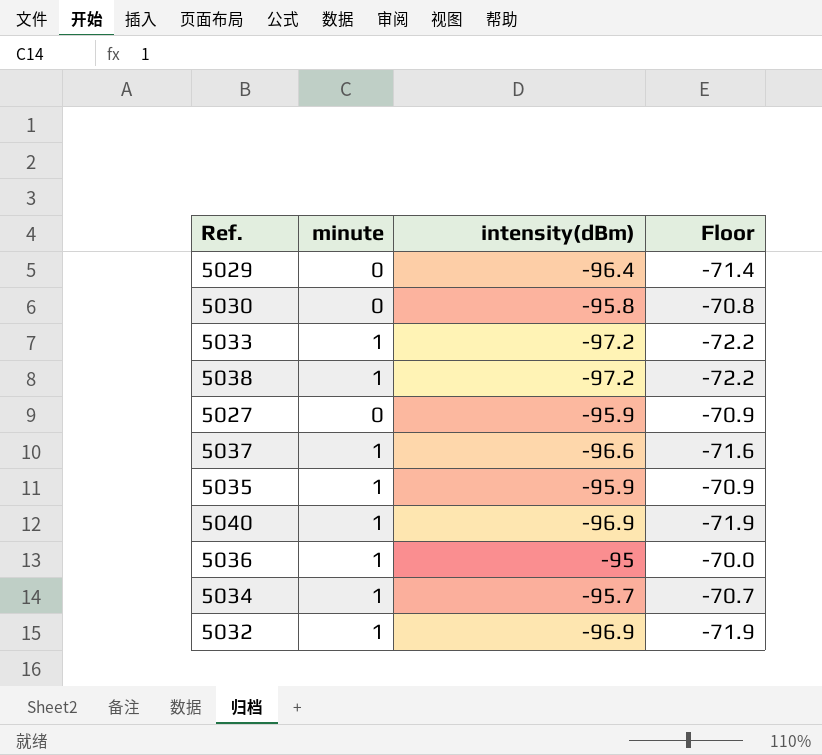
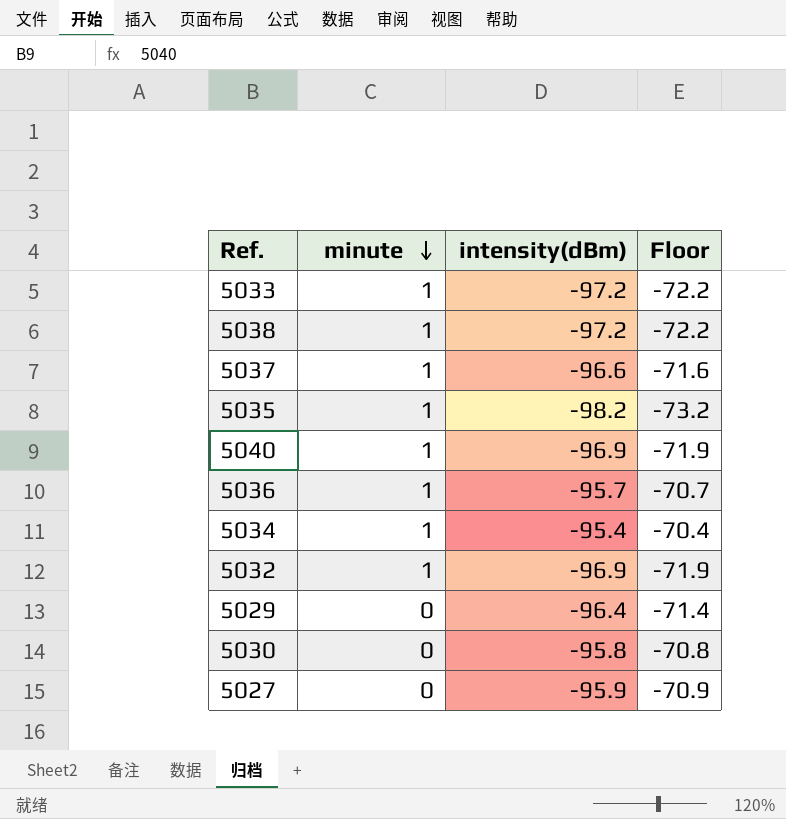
row order: none -> minute descending
5035 | intensity(dBm): -95.9 -> -98.2
5035 | Floor: -70.9 -> -73.2
5036 | intensity(dBm): -95 -> -95.7
5036 | Floor: -70.0 -> -70.7
5034 | intensity(dBm): -95.7 -> -95.4
5034 | Floor: -70.7 -> -70.4

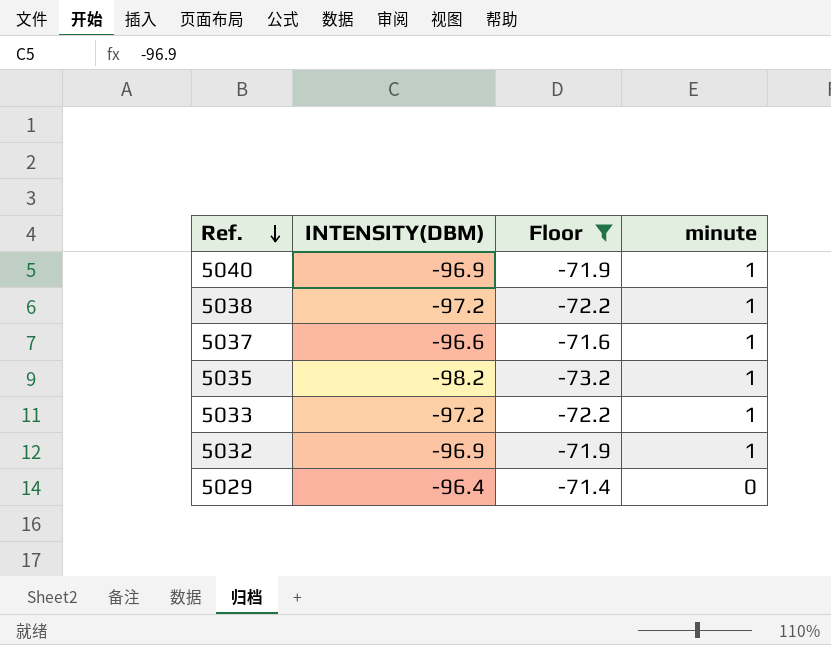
filter: none -> Floor <= -71.4
row order: minute descending -> Ref. descending
column name: intensity(dBm) -> INTENSITY(DBM)
column minute | position: 2 -> 4

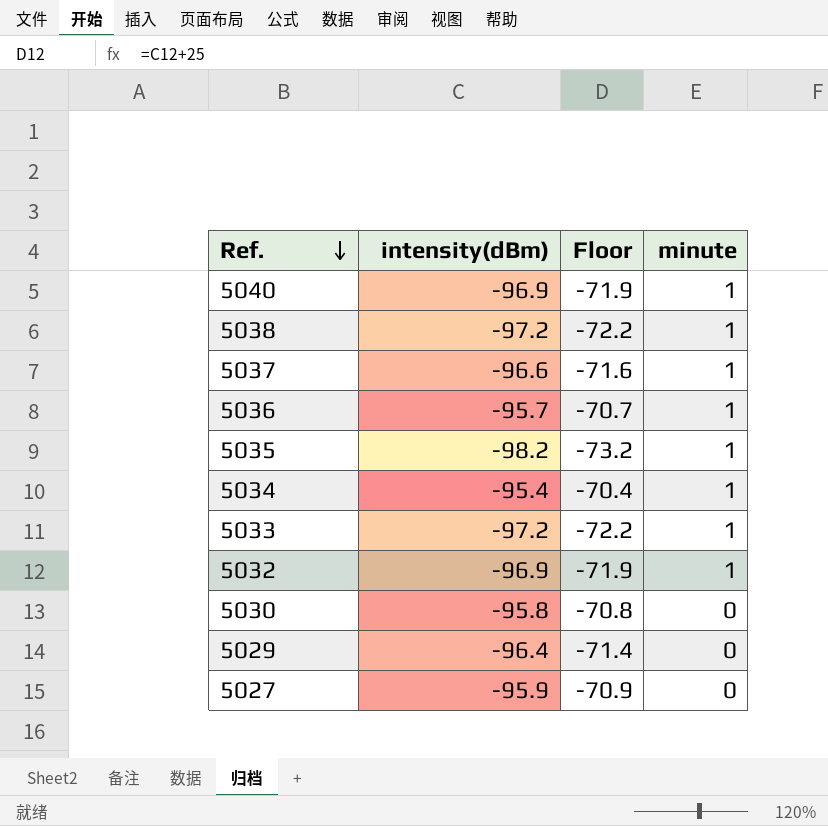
filter: Floor <= -71.4 -> none
column name: INTENSITY(DBM) -> intensity(dBm)

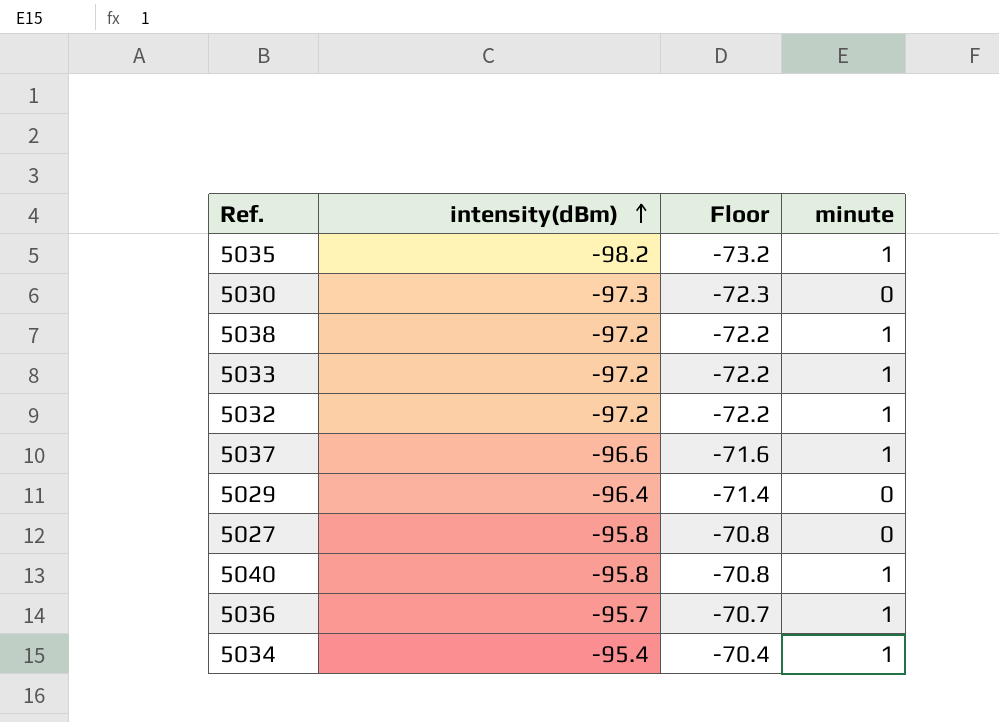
row order: Ref. descending -> intensity(dBm) ascending
5030 | intensity(dBm): -95.8 -> -97.3
5030 | Floor: -70.8 -> -72.3
5032 | intensity(dBm): -96.9 -> -97.2
5032 | Floor: -71.9 -> -72.2
5027 | intensity(dBm): -95.9 -> -95.8
5027 | Floor: -70.9 -> -70.8
5040 | intensity(dBm): -96.9 -> -95.8
5040 | Floor: -71.9 -> -70.8

